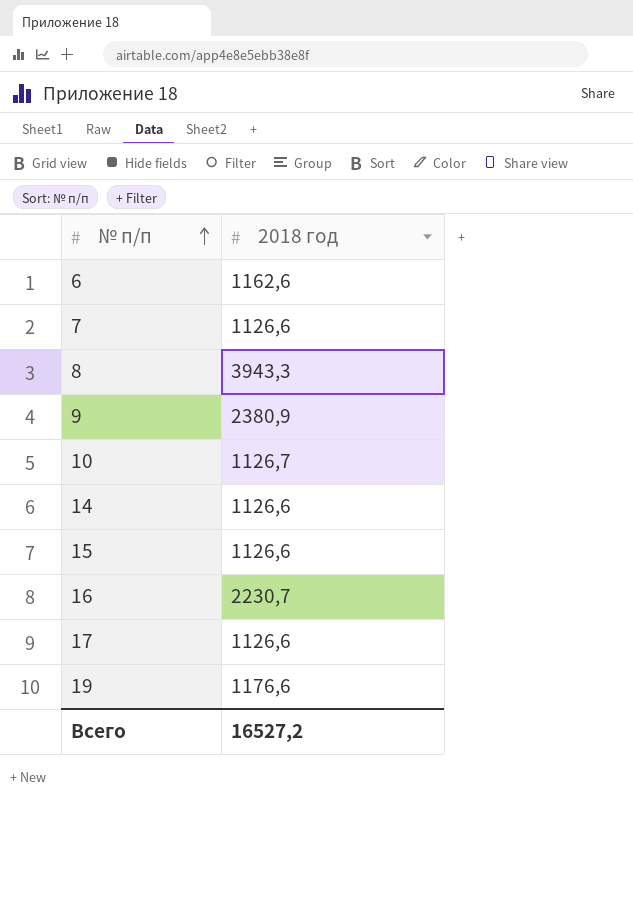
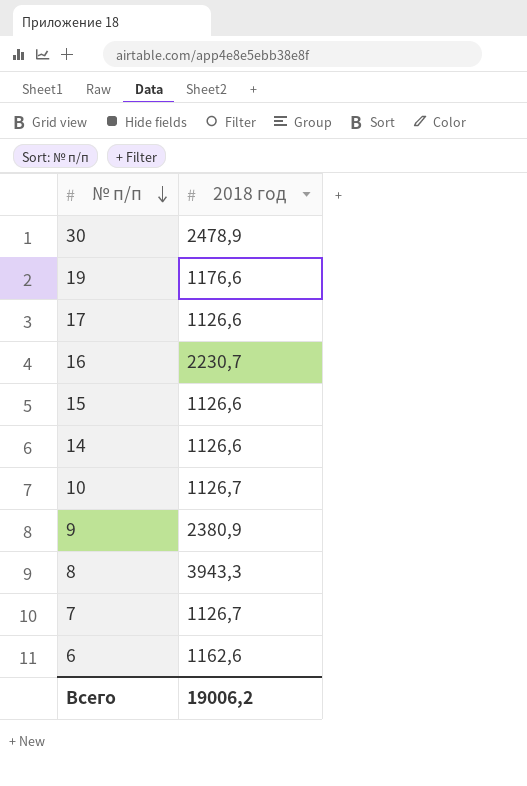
row order: № п/п ascending -> № п/п descending
row 30: none -> 2478,9
7 | 2018 год: 1126,6 -> 1126,7
Всего | 2018 год: 16527,2 -> 19006,2

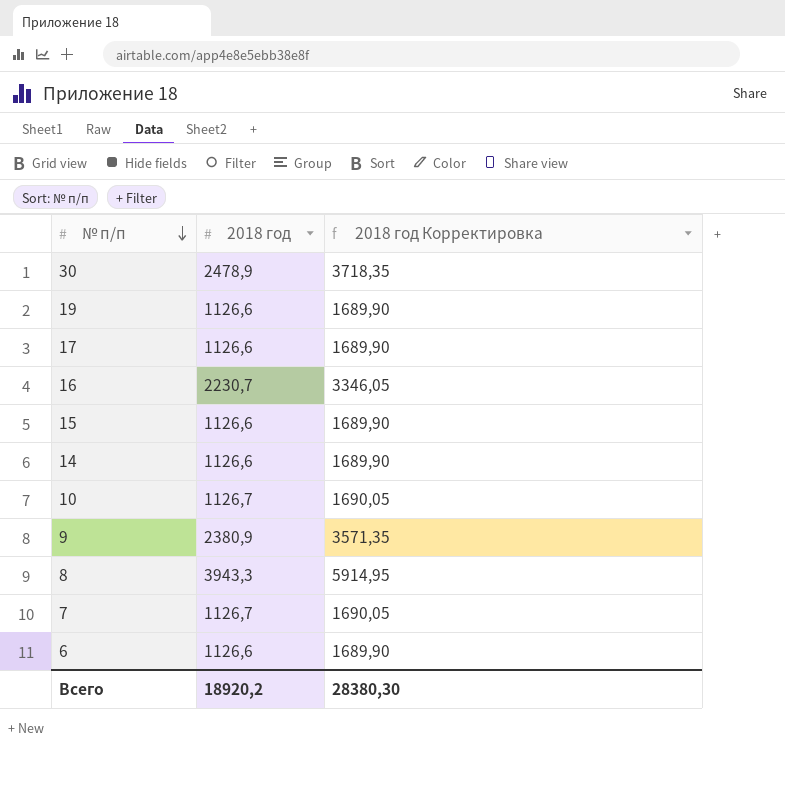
column 2018 год Корректировка | formula: none -> [2018 год] * 1,5
19 | 2018 год: 1176,6 -> 1126,6
6 | 2018 год: 1162,6 -> 1126,6
Всего | 2018 год: 19006,2 -> 18920,2

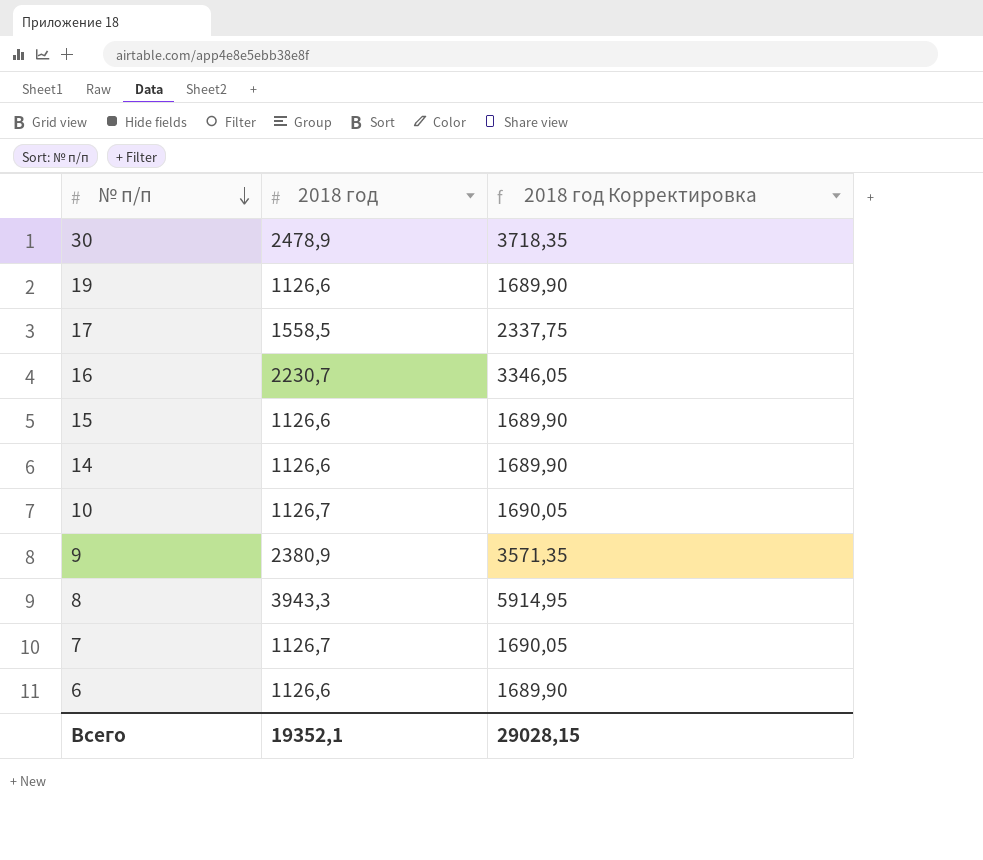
17 | 2018 год: 1126,6 -> 1558,5
17 | 2018 год Корректировка: 1689,90 -> 2337,75
Всего | 2018 год: 18920,2 -> 19352,1
Всего | 2018 год Корректировка: 28380,30 -> 29028,15

